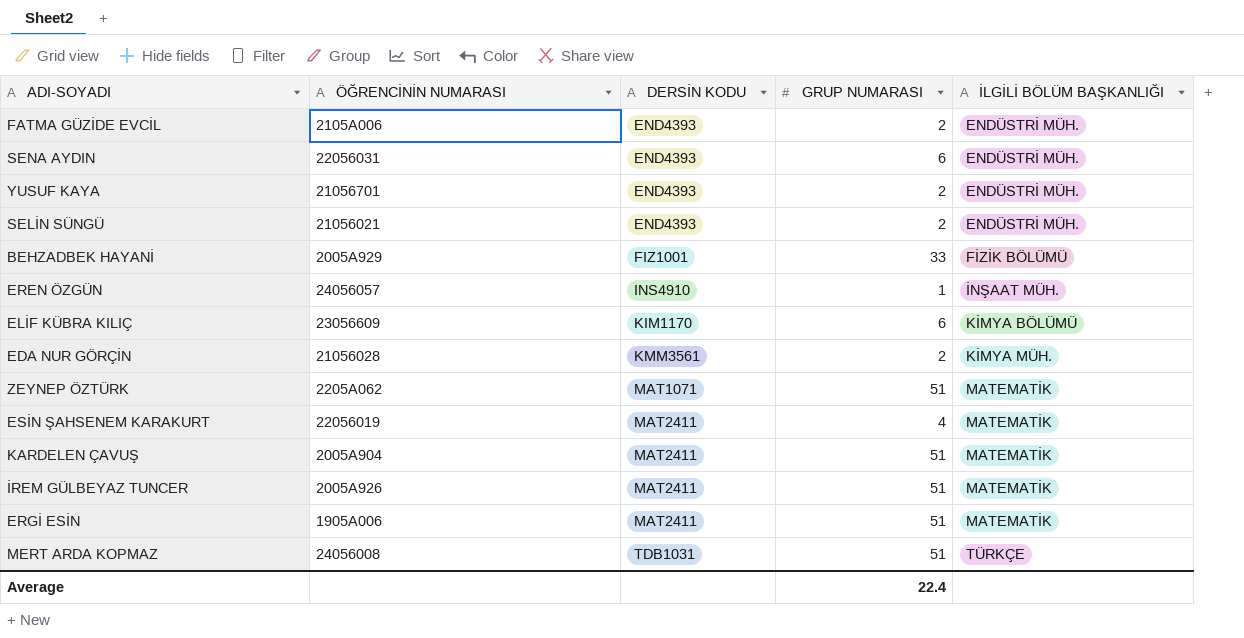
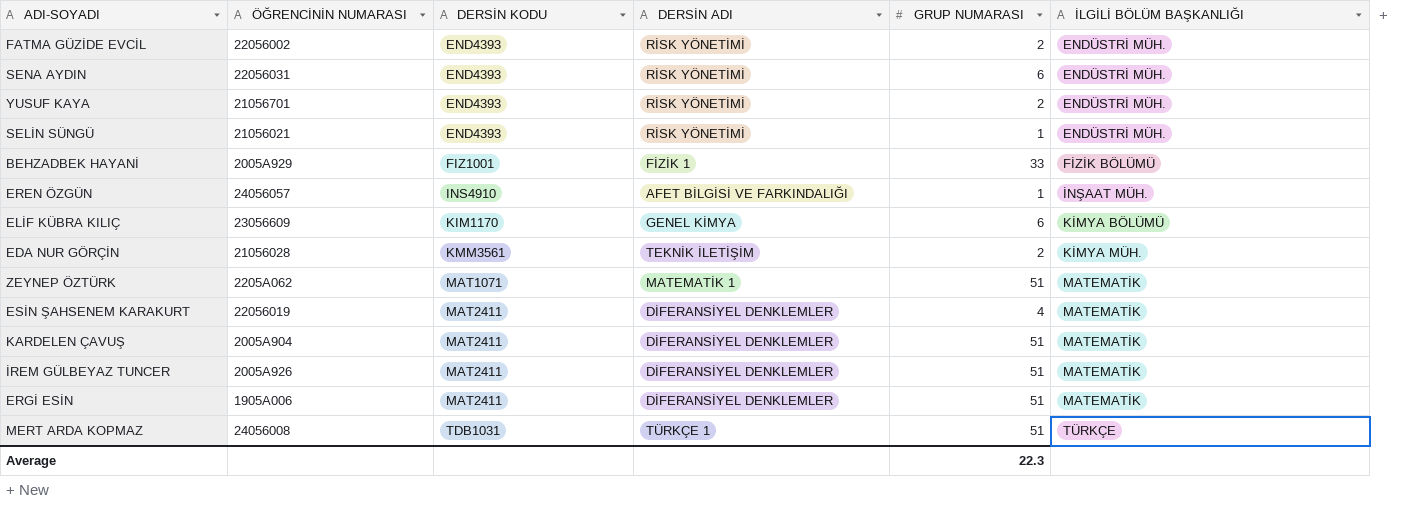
column DERSİN ADI | position: none -> 4
FATMA GÜZİDE EVCİL | ÖĞRENCİNİN NUMARASI: 2105A006 -> 22056002
SELİN SÜNGÜ | GRUP NUMARASI: 2 -> 1
Average | GRUP NUMARASI: 22.4 -> 22.3

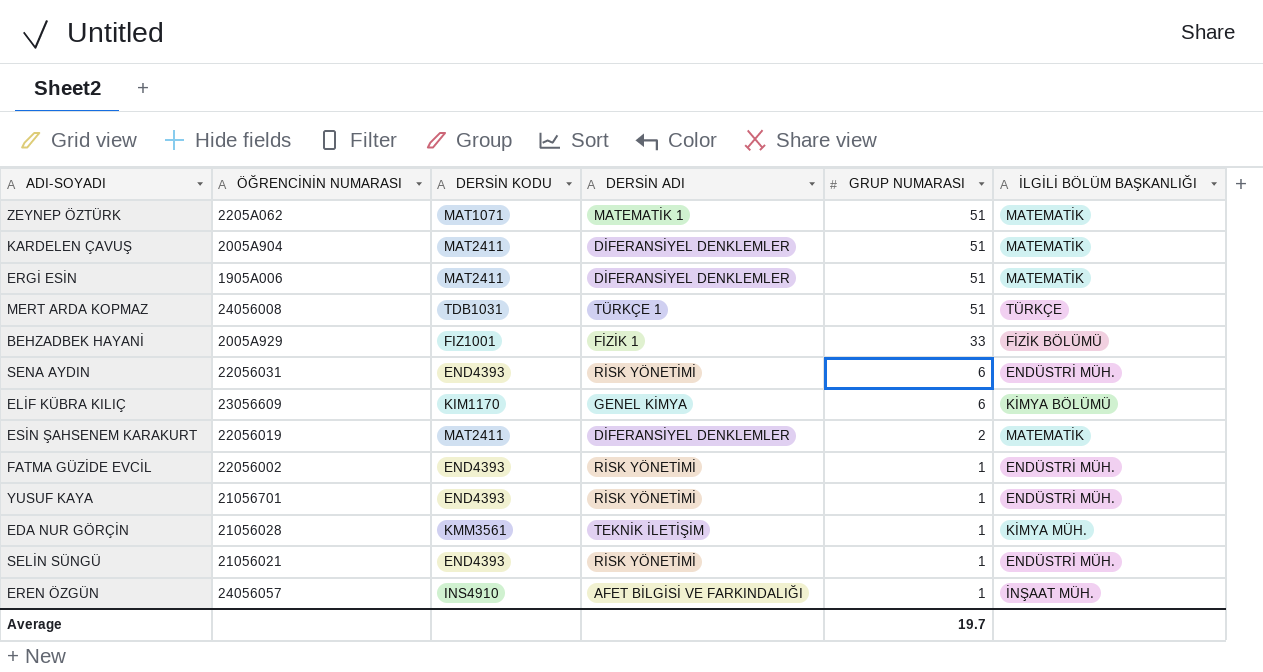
row order: DERSİN KODU ascending -> GRUP NUMARASI descending
row İREM GÜLBEYAZ TUNCER: 2005A926 | MAT2411 | DİFERANSİYEL DENKLEMLER | 51 | MATEMATİK -> none
ESİN ŞAHSENEM KARAKURT | GRUP NUMARASI: 4 -> 2
FATMA GÜZİDE EVCİL | GRUP NUMARASI: 2 -> 1
YUSUF KAYA | GRUP NUMARASI: 2 -> 1
EDA NUR GÖRÇİN | GRUP NUMARASI: 2 -> 1
Average | GRUP NUMARASI: 22.3 -> 19.7

